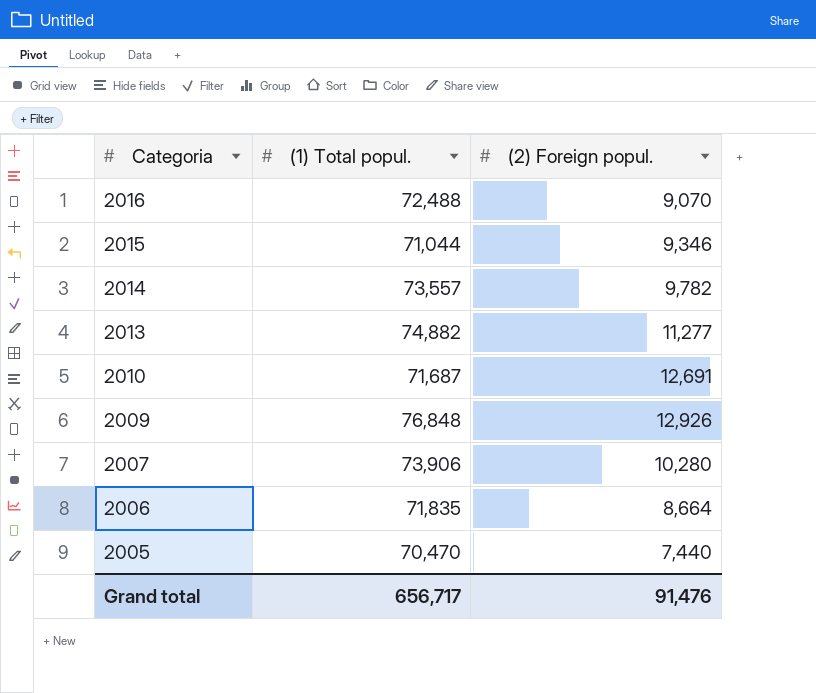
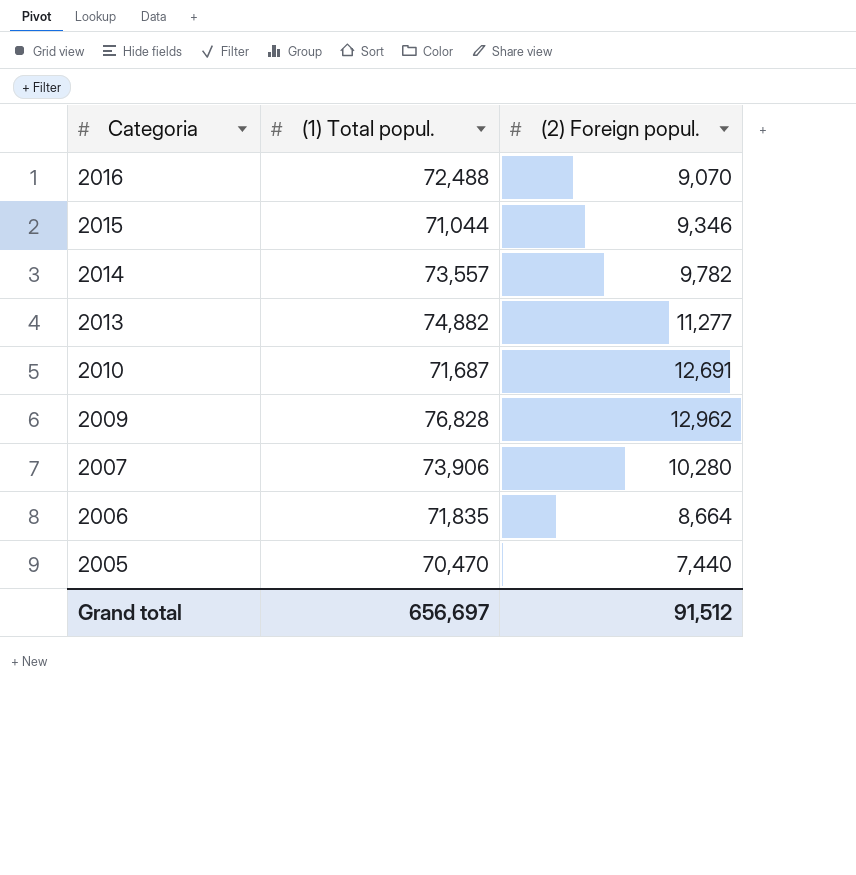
2009 | (1) Total popul.: 76,848 -> 76,828
2009 | (2) Foreign popul.: 12,926 -> 12,962
Grand total | (1) Total popul.: 656,717 -> 656,697
Grand total | (2) Foreign popul.: 91,476 -> 91,512

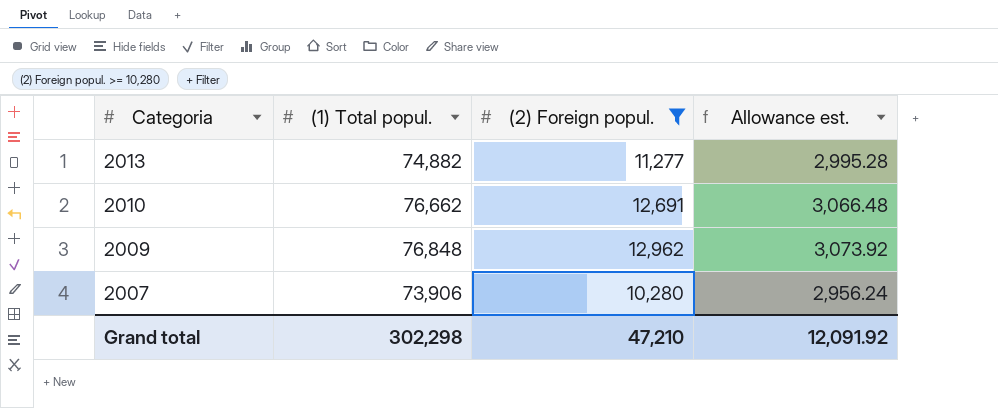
filter: none -> (2) Foreign popul. >= 10,280
column Allowance est. | formula: none -> [(1) Total popul.] * 0.04
2010 | (1) Total popul.: 71,687 -> 76,662
2009 | (1) Total popul.: 76,828 -> 76,848
Grand total | (1) Total popul.: 656,697 -> 302,298
Grand total | (2) Foreign popul.: 91,512 -> 47,210

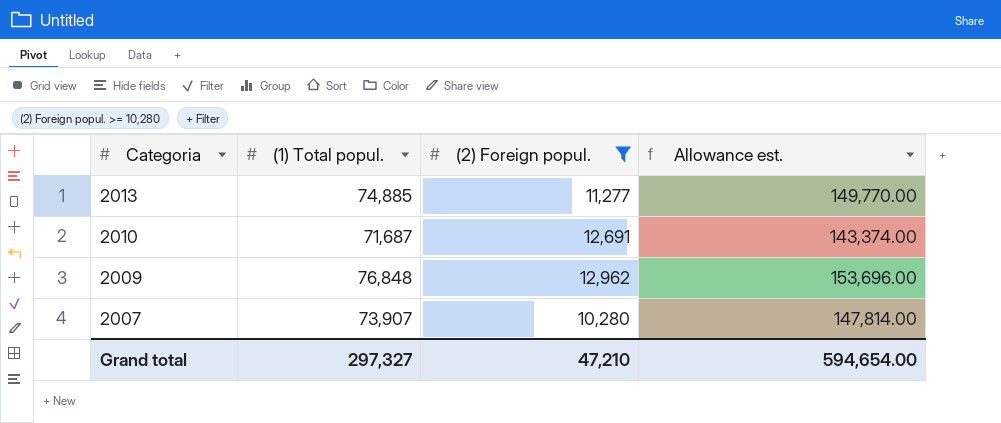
column Allowance est. | formula: [(1) Total popul.] * 0.04 -> [(1) Total popul.] * 2
2013 | (1) Total popul.: 74,882 -> 74,885
2010 | (1) Total popul.: 76,662 -> 71,687
2007 | (1) Total popul.: 73,906 -> 73,907
Grand total | (1) Total popul.: 302,298 -> 297,327
Grand total | Allowance est.: 12,091.92 -> 594,654.00

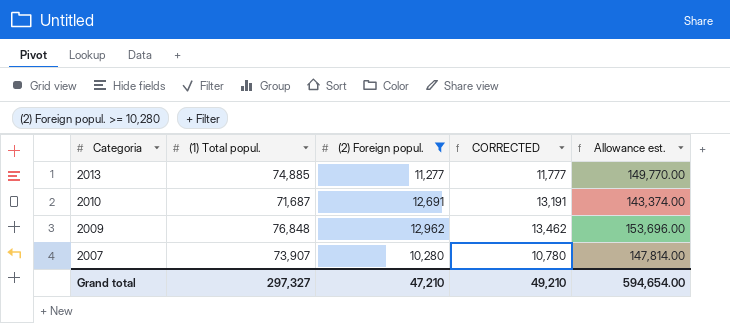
column CORRECTED | formula: none -> [(2) Foreign popul.] + 500

